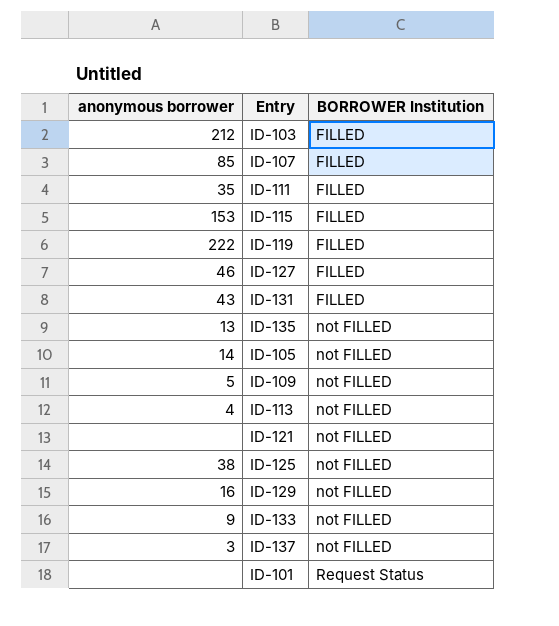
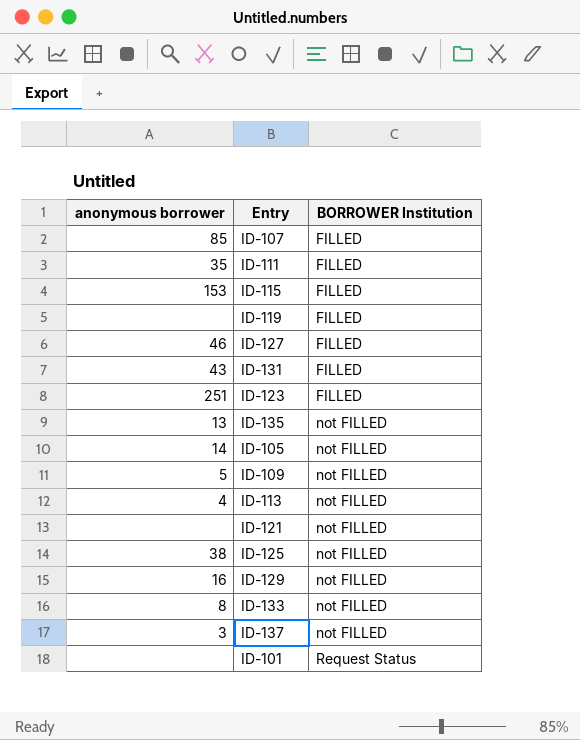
row ID-103: 212 | FILLED -> none
ID-119 | anonymous borrower: 222 -> none
row ID-123: none -> 251 | FILLED
ID-133 | anonymous borrower: 9 -> 8

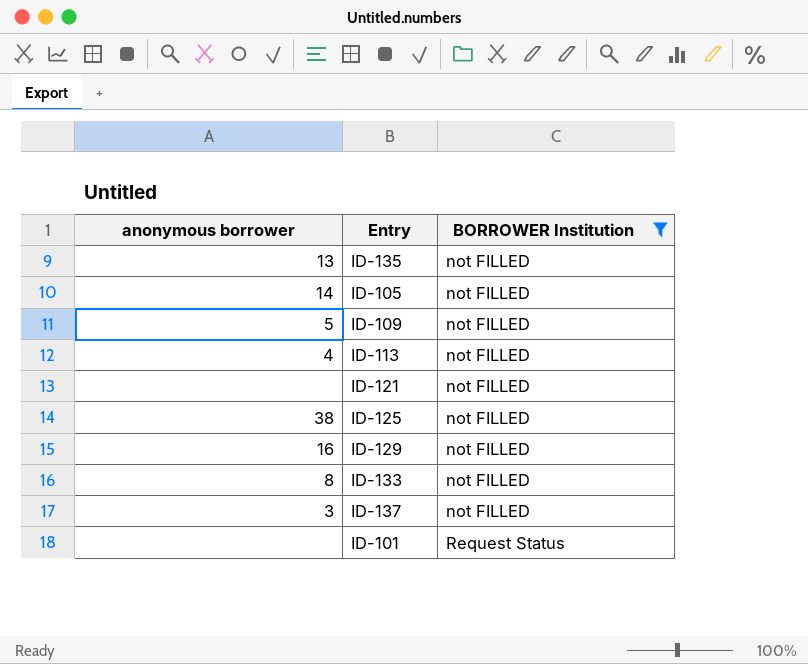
filter: none -> BORROWER Institution != FILLED

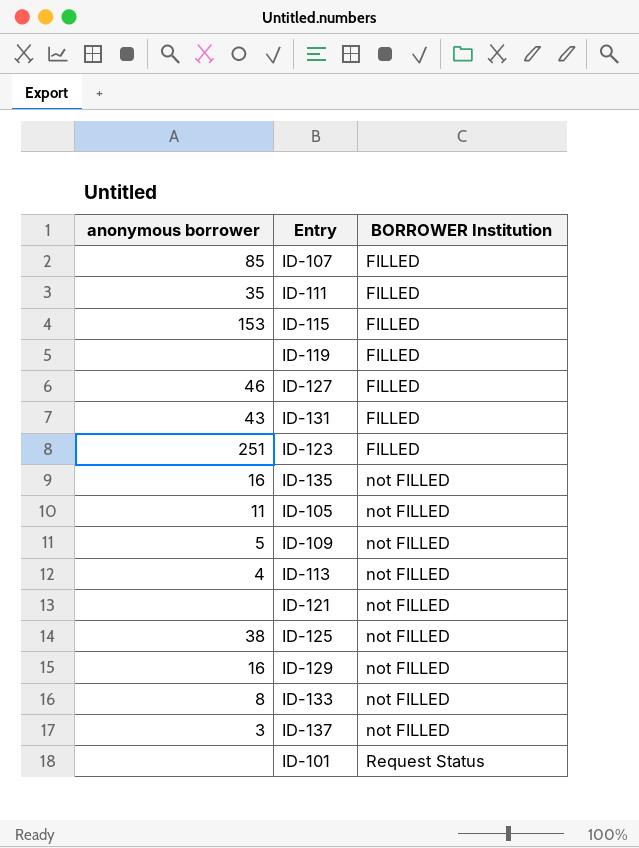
filter: BORROWER Institution != FILLED -> none
ID-135 | anonymous borrower: 13 -> 16
ID-105 | anonymous borrower: 14 -> 11

